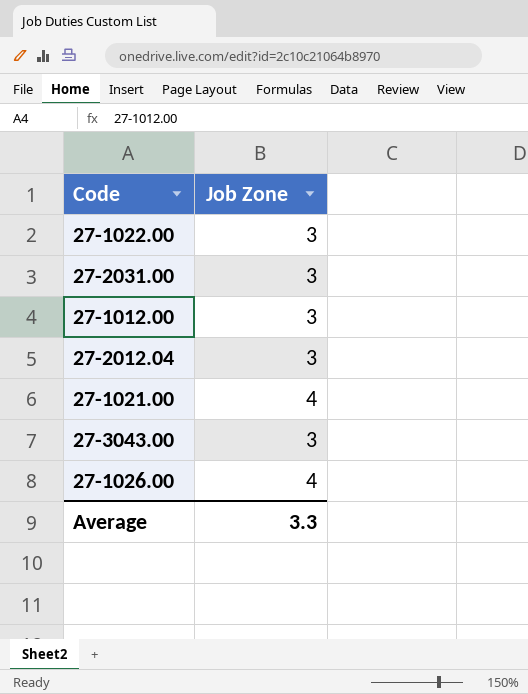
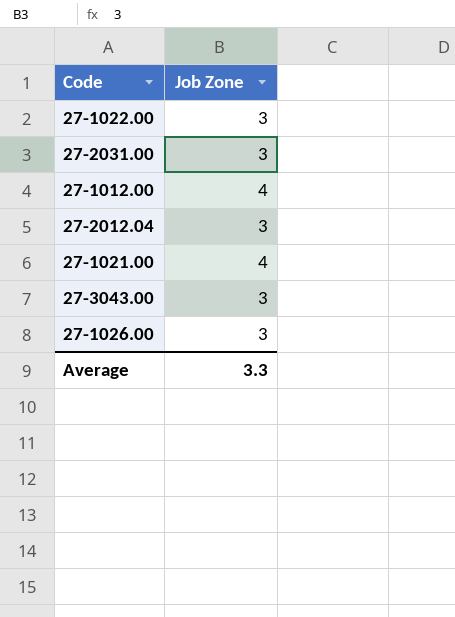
27-1012.00 | Job Zone: 3 -> 4
27-1026.00 | Job Zone: 4 -> 3

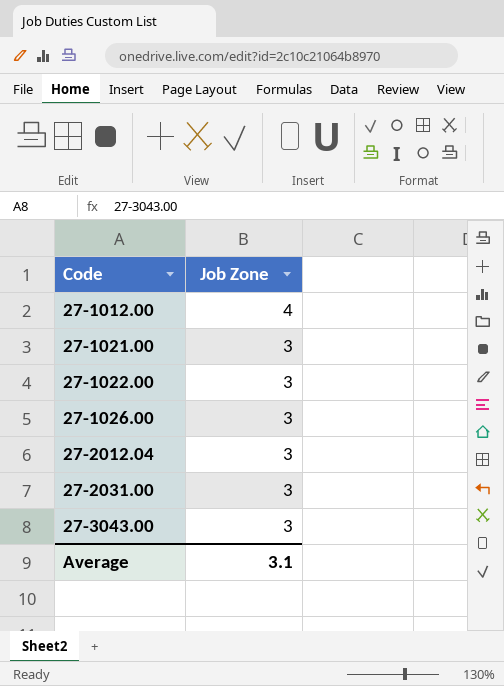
row order: none -> Code ascending
27-1021.00 | Job Zone: 4 -> 3
Average | Job Zone: 3.3 -> 3.1

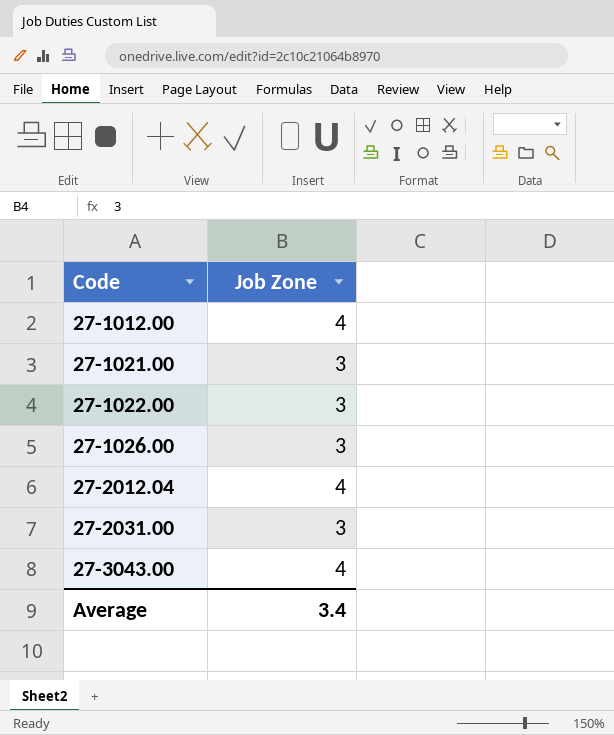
27-2012.04 | Job Zone: 3 -> 4
27-3043.00 | Job Zone: 3 -> 4
Average | Job Zone: 3.1 -> 3.4

